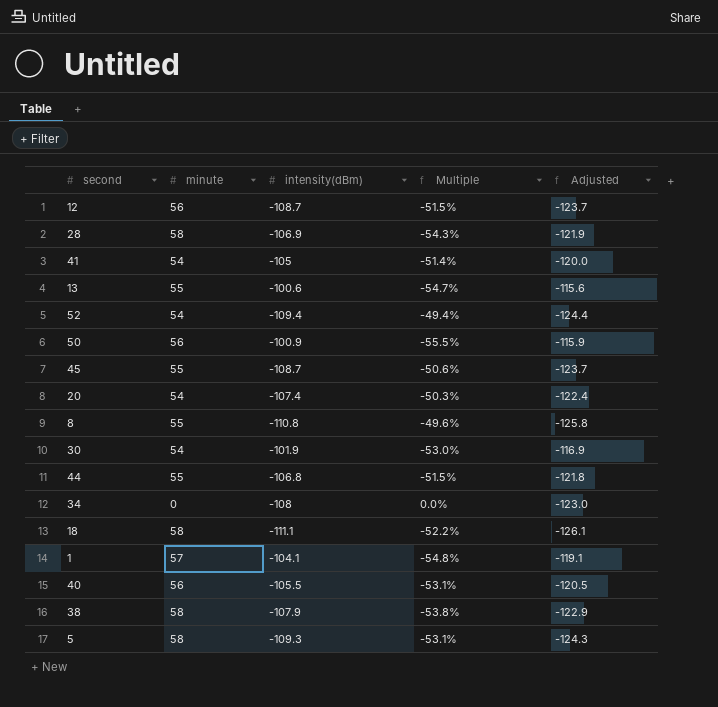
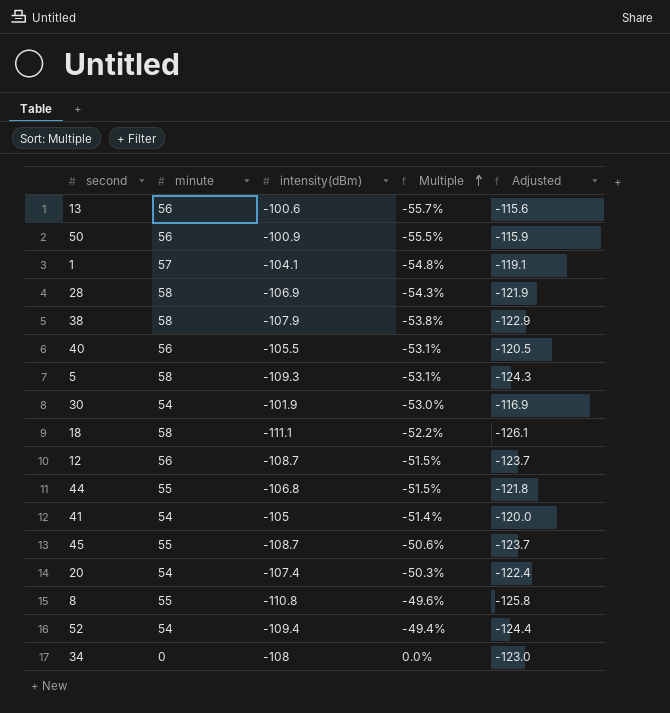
row order: none -> Multiple ascending
13 | minute: 55 -> 56
13 | Multiple: -54.7% -> -55.7%

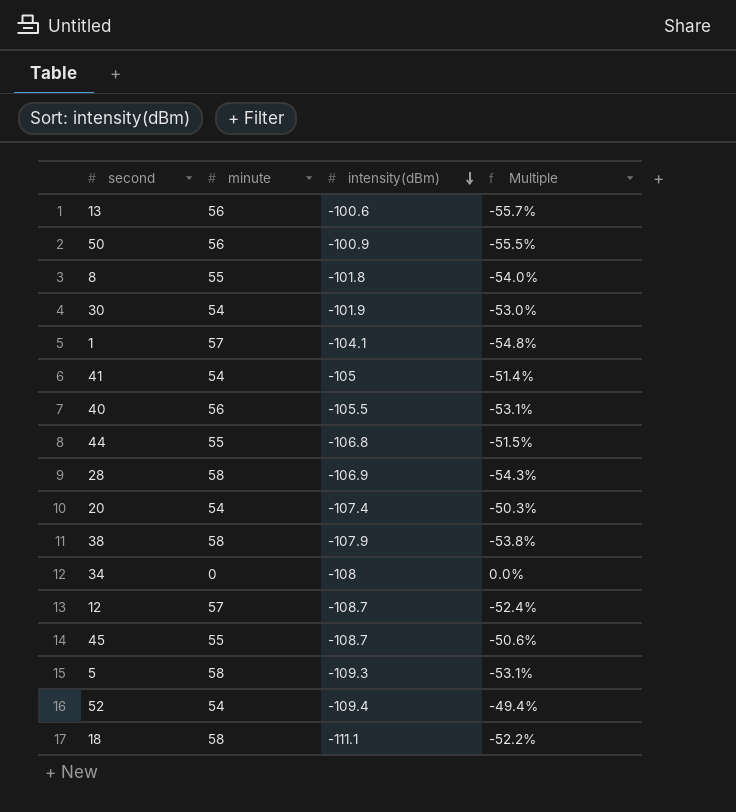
row order: Multiple ascending -> intensity(dBm) descending
column Adjusted | formula: [intensity(dBm)] - 15 -> none
8 | intensity(dBm): -110.8 -> -101.8
8 | Multiple: -49.6% -> -54.0%
12 | minute: 56 -> 57
12 | Multiple: -51.5% -> -52.4%

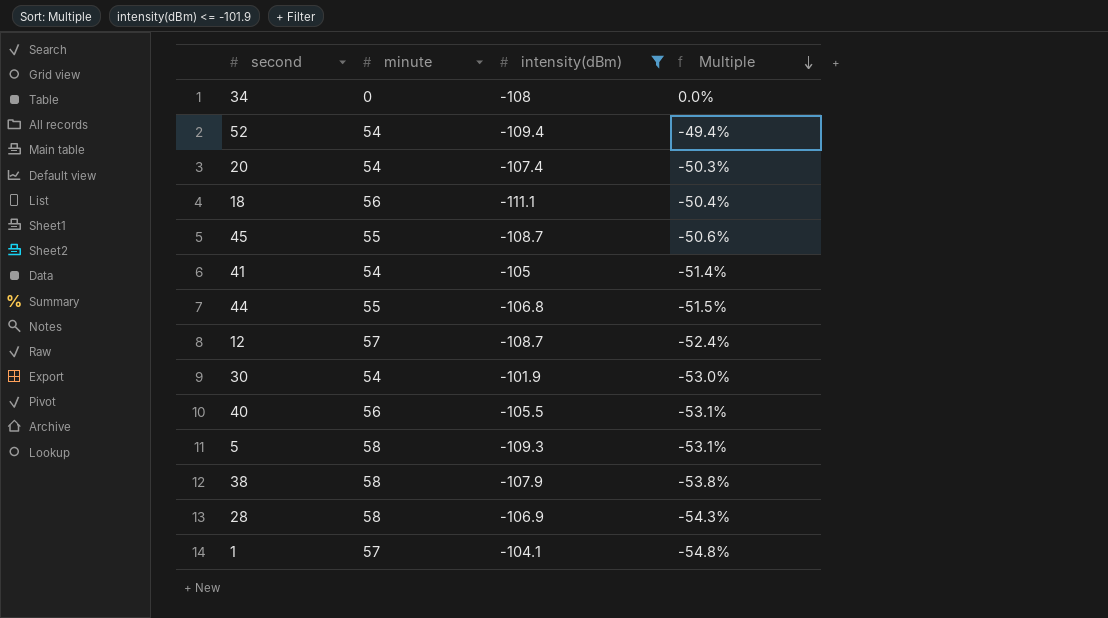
filter: none -> intensity(dBm) <= -101.9
row order: intensity(dBm) descending -> Multiple descending
18 | minute: 58 -> 56
18 | Multiple: -52.2% -> -50.4%

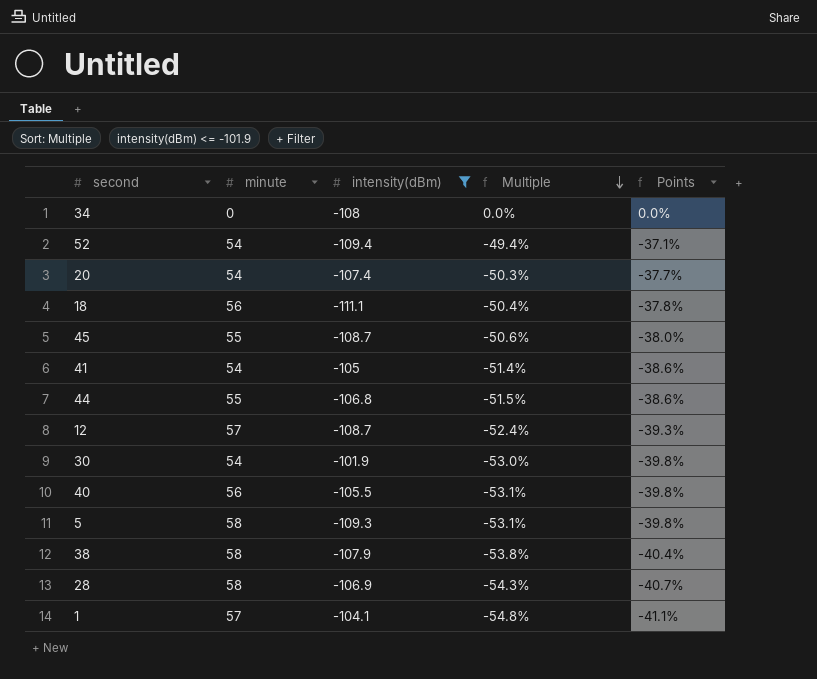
column Points | formula: none -> [Multiple] * 0.75

